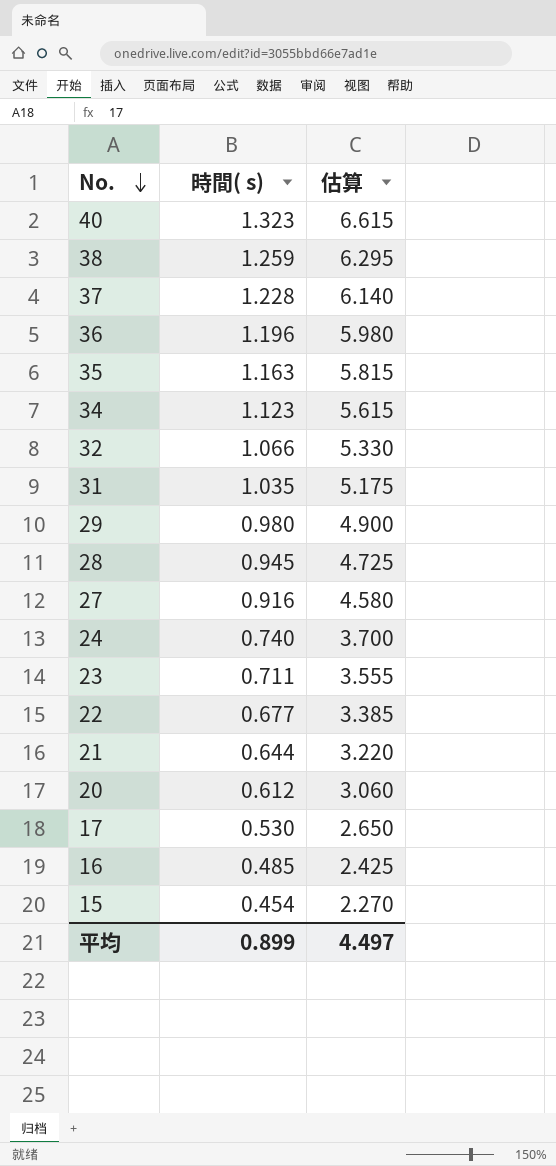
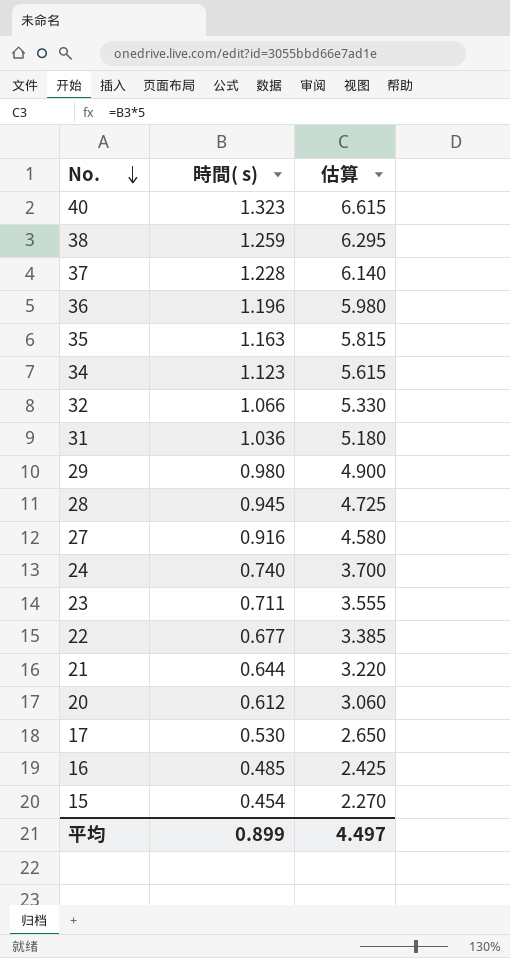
31 | 時間( s): 1.035 -> 1.036
31 | 估算: 5.175 -> 5.180

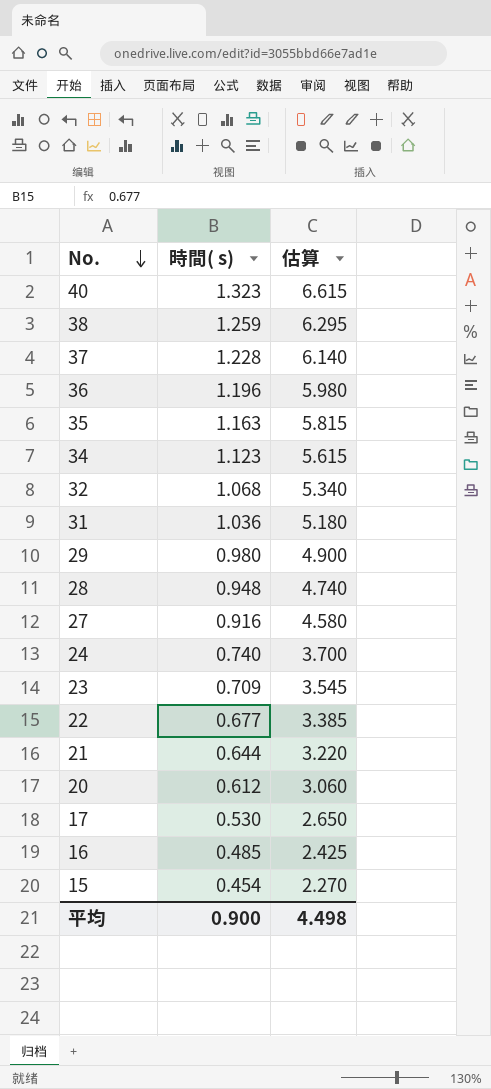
32 | 時間( s): 1.066 -> 1.068
32 | 估算: 5.330 -> 5.340
28 | 時間( s): 0.945 -> 0.948
28 | 估算: 4.725 -> 4.740
23 | 時間( s): 0.711 -> 0.709
23 | 估算: 3.555 -> 3.545
平均 | 時間( s): 0.899 -> 0.900
平均 | 估算: 4.497 -> 4.498

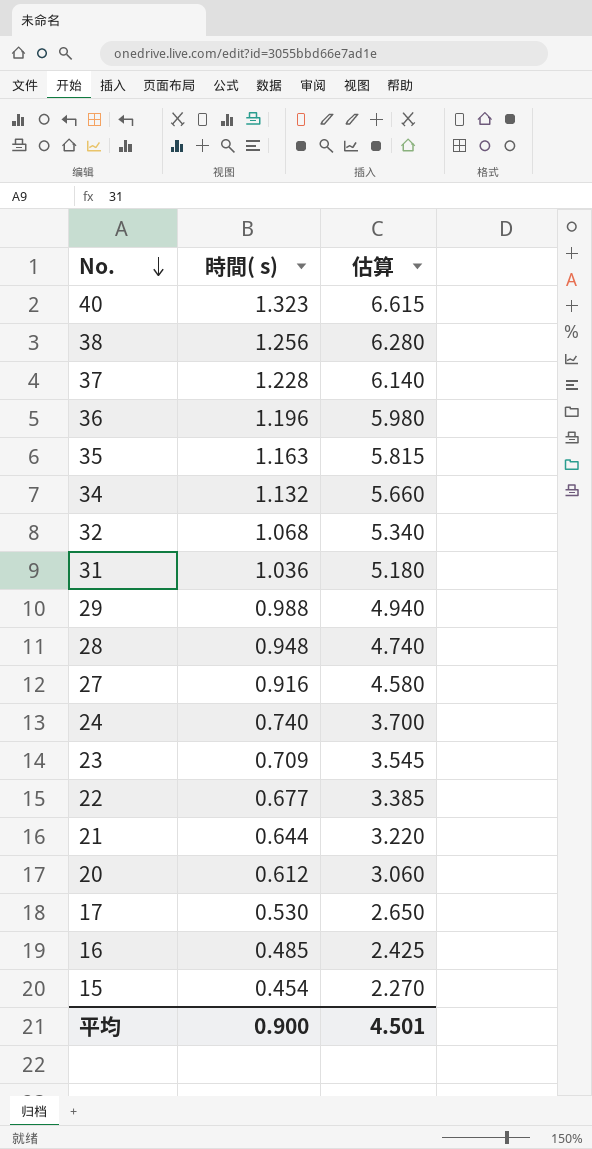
38 | 時間( s): 1.259 -> 1.256
38 | 估算: 6.295 -> 6.280
34 | 時間( s): 1.123 -> 1.132
34 | 估算: 5.615 -> 5.660
29 | 時間( s): 0.980 -> 0.988
29 | 估算: 4.900 -> 4.940
平均 | 估算: 4.498 -> 4.501

